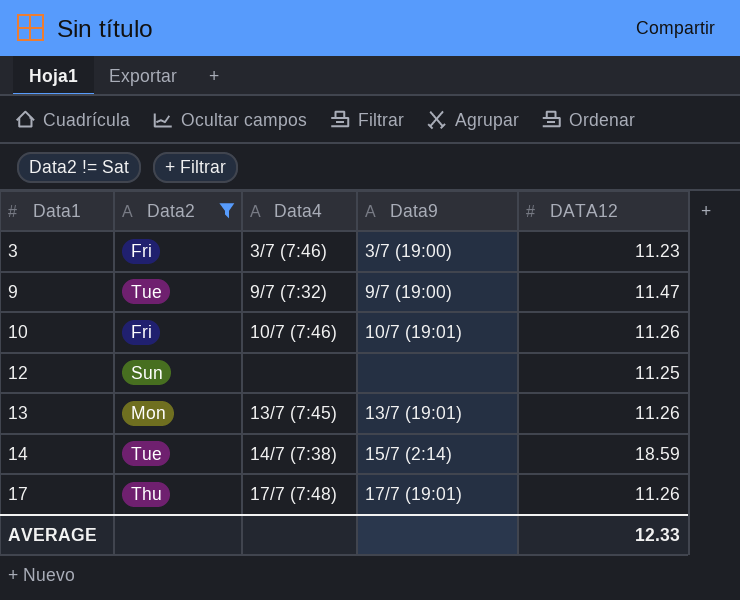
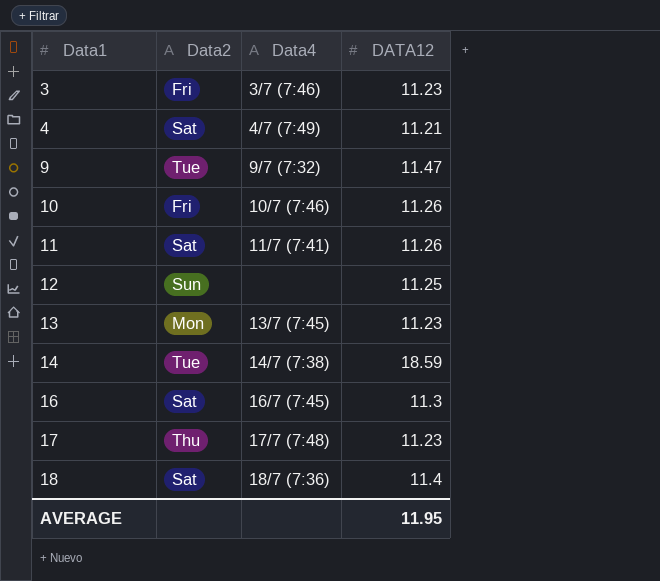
filter: Data2 != Sat -> none
column Data9 | position: 4 -> none
13 | DATA12: 11.26 -> 11.23
17 | DATA12: 11.26 -> 11.23
AVERAGE | DATA12: 12.33 -> 11.95

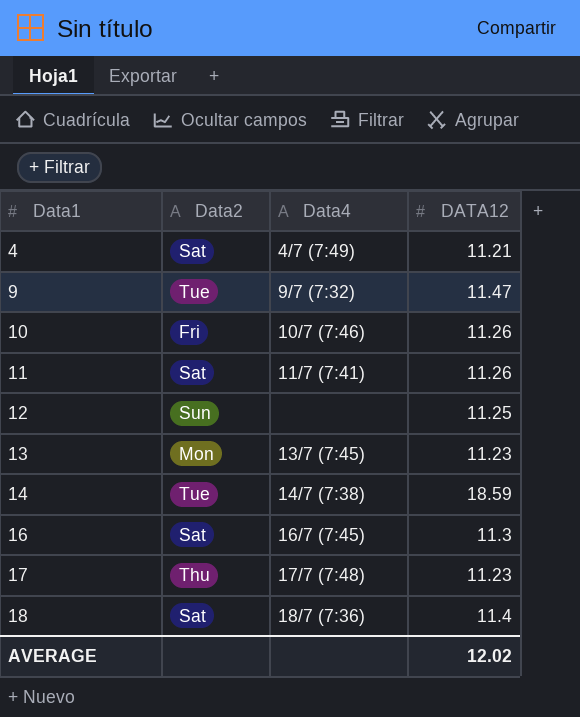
row 3: Fri | 3/7 (7:46) | 11.23 -> none
AVERAGE | DATA12: 11.95 -> 12.02

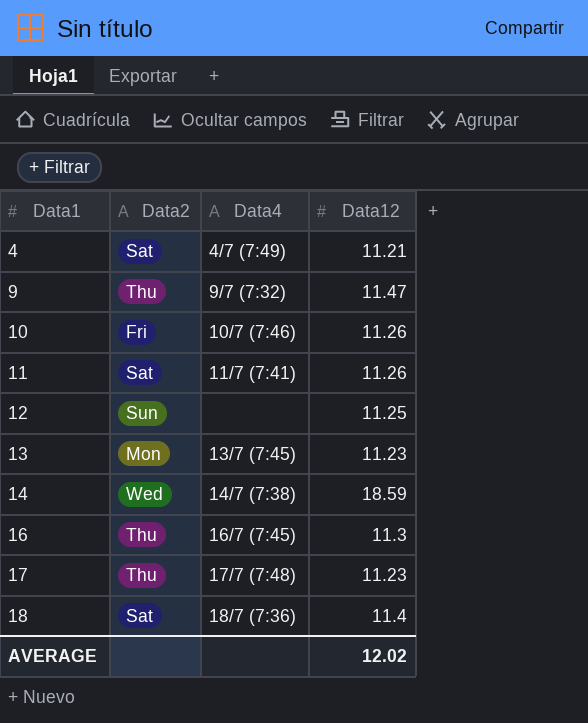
column name: DATA12 -> Data12
9 | Data2: Tue -> Thu
14 | Data2: Tue -> Wed
16 | Data2: Sat -> Thu

